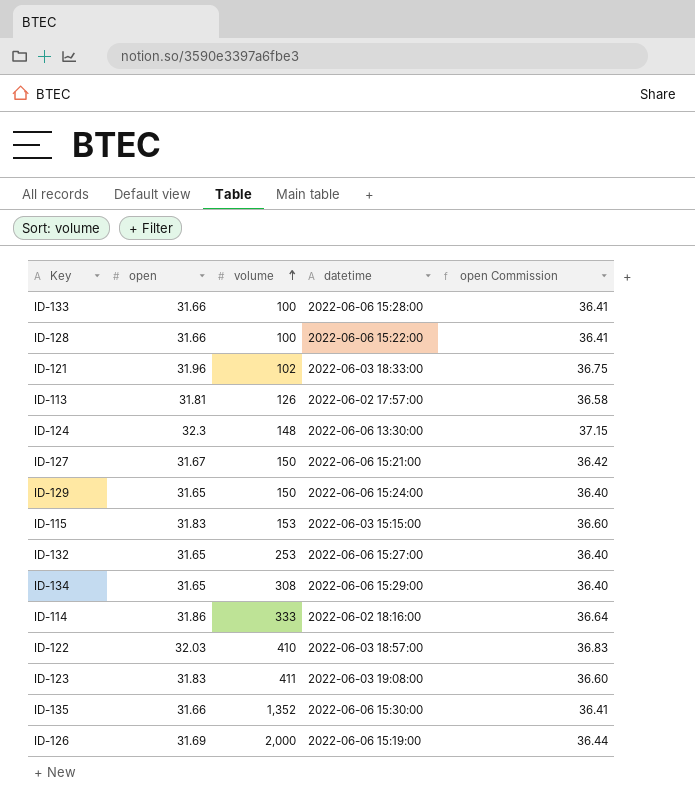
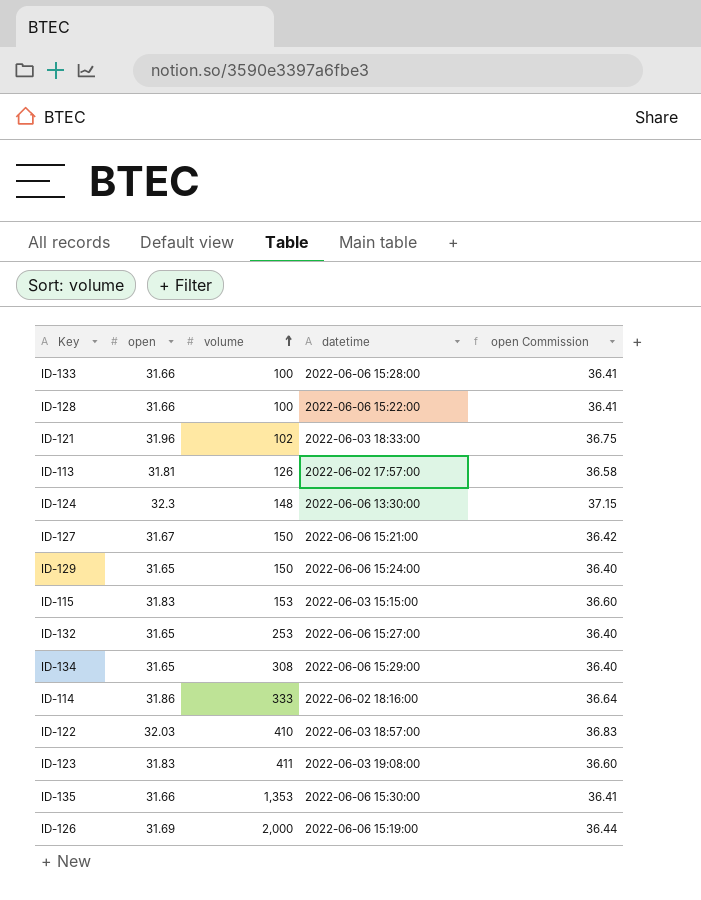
ID-135 | volume: 1,352 -> 1,353

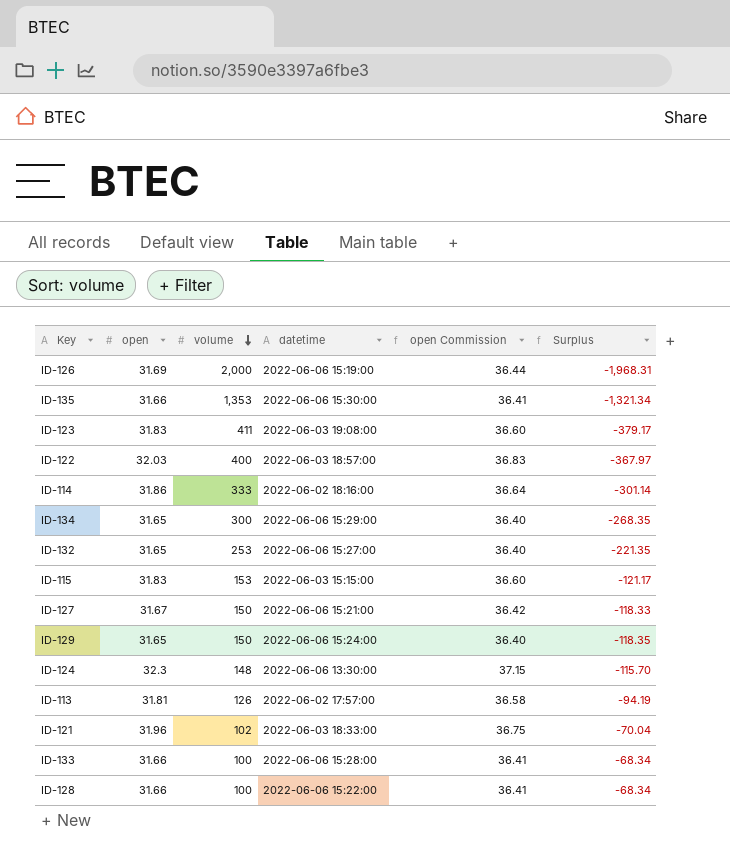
row order: volume ascending -> volume descending
column Surplus | formula: none -> [open] - [volume]
ID-122 | volume: 410 -> 400
ID-134 | volume: 308 -> 300

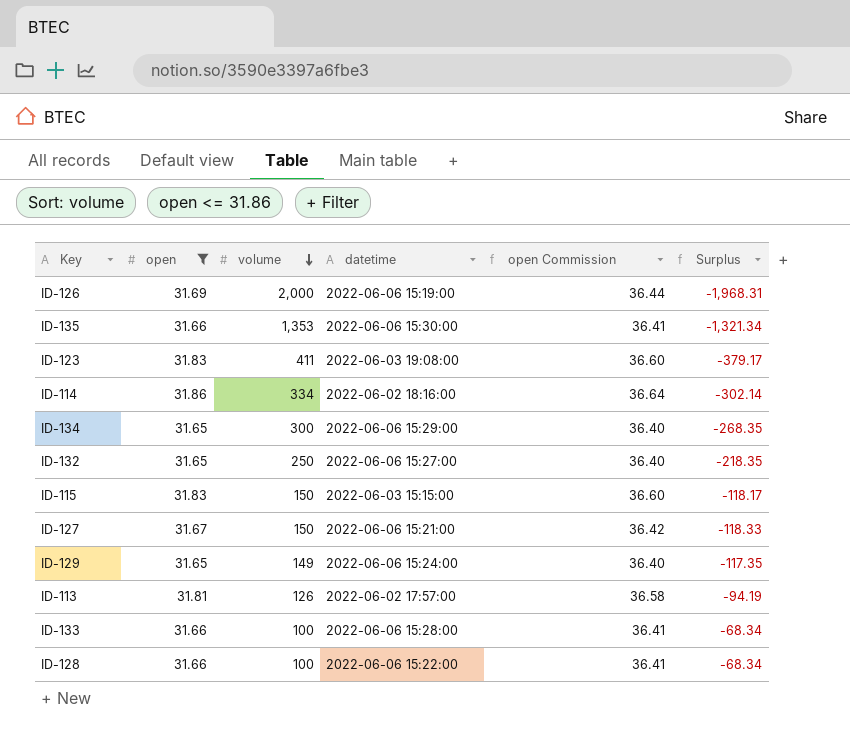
filter: none -> open <= 31.86
ID-114 | volume: 333 -> 334
ID-114 | Surplus: -301.14 -> -302.14
ID-132 | volume: 253 -> 250
ID-132 | Surplus: -221.35 -> -218.35
ID-115 | volume: 153 -> 150
ID-115 | Surplus: -121.17 -> -118.17
ID-129 | volume: 150 -> 149
ID-129 | Surplus: -118.35 -> -117.35

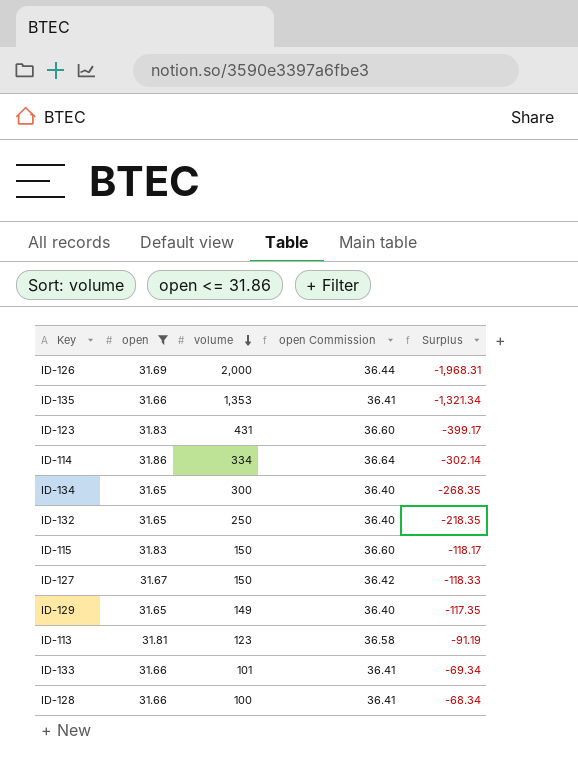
column datetime | position: 4 -> none
ID-123 | volume: 411 -> 431
ID-123 | Surplus: -379.17 -> -399.17
ID-113 | volume: 126 -> 123
ID-113 | Surplus: -94.19 -> -91.19
ID-133 | volume: 100 -> 101
ID-133 | Surplus: -68.34 -> -69.34

